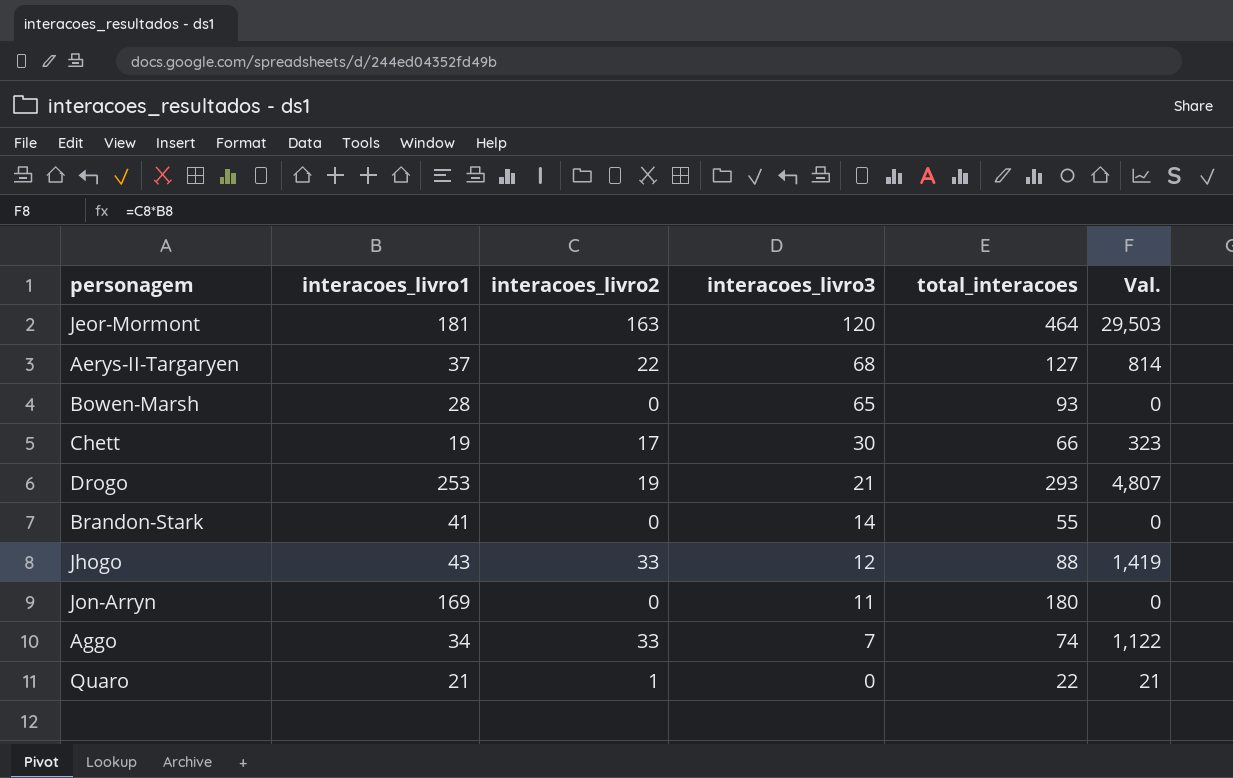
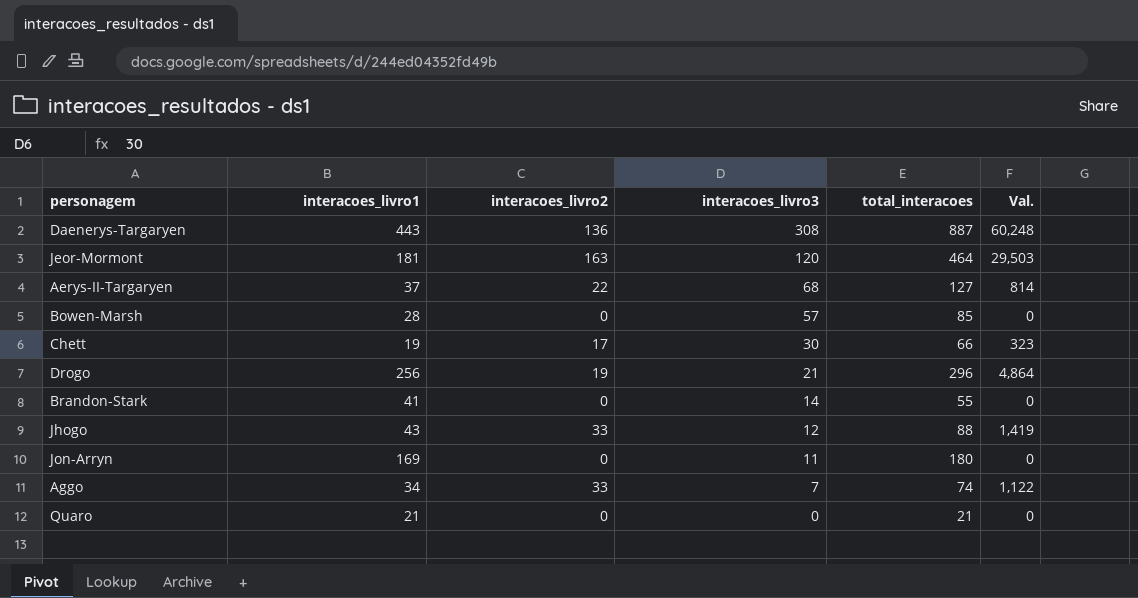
row Daenerys-Targaryen: none -> 443 | 136 | 308 | 887 | 60,248
Bowen-Marsh | interacoes_livro3: 65 -> 57
Bowen-Marsh | total_interacoes: 93 -> 85
Drogo | interacoes_livro1: 253 -> 256
Drogo | total_interacoes: 293 -> 296
Drogo | Val.: 4,807 -> 4,864
Quaro | interacoes_livro2: 1 -> 0
Quaro | total_interacoes: 22 -> 21
Quaro | Val.: 21 -> 0

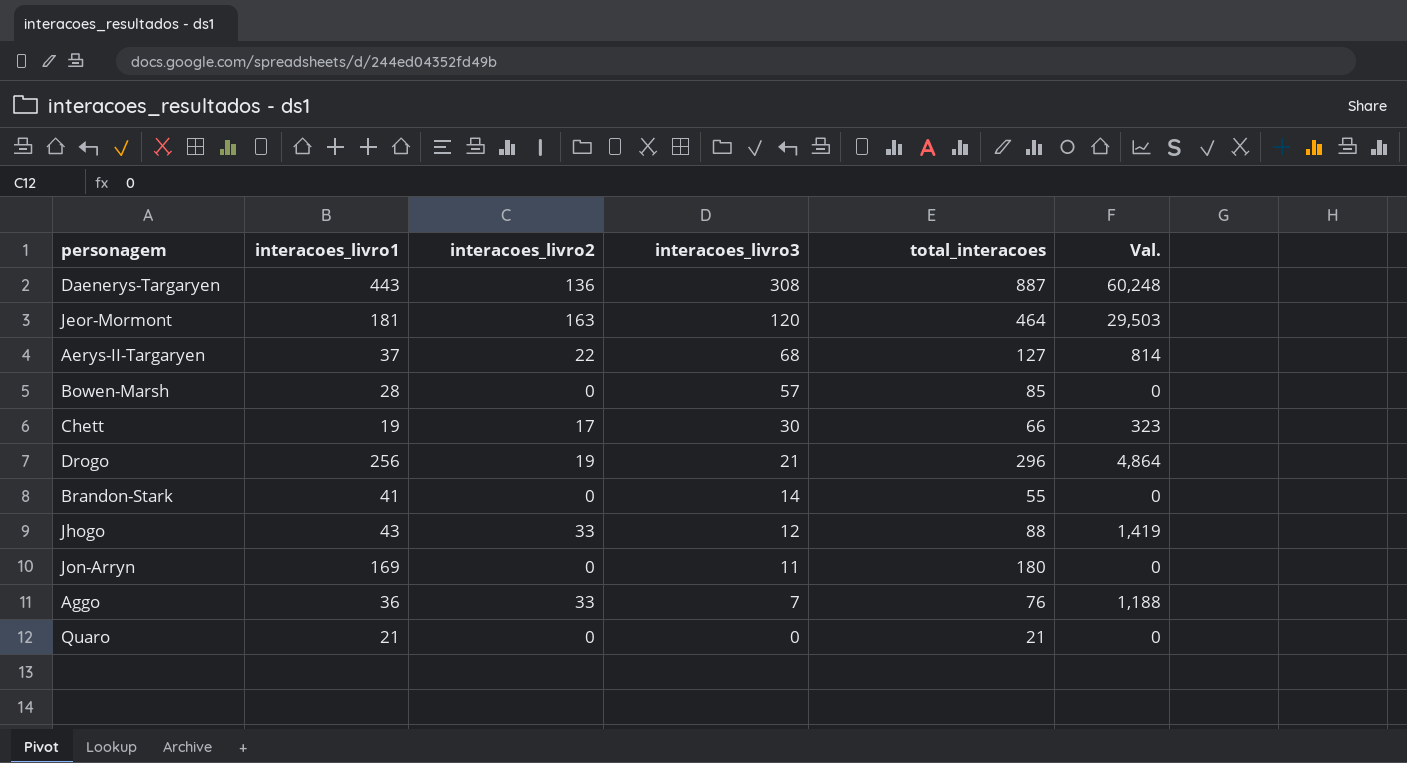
Aggo | interacoes_livro1: 34 -> 36
Aggo | total_interacoes: 74 -> 76
Aggo | Val.: 1,122 -> 1,188

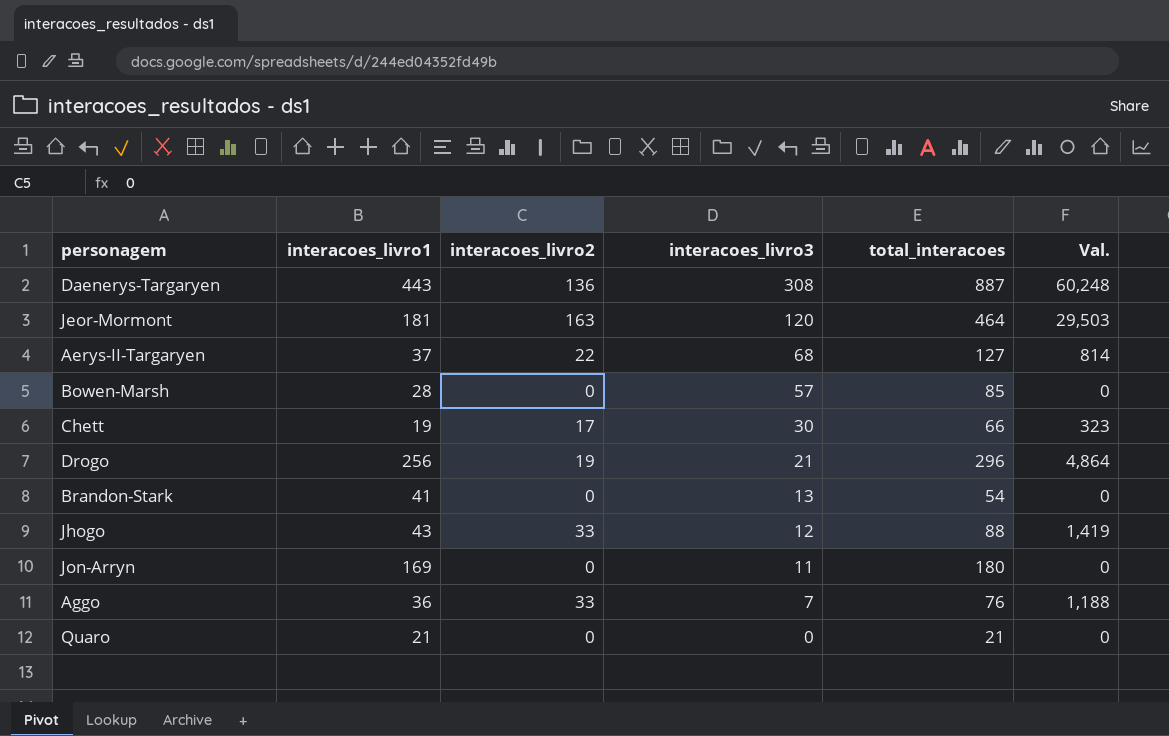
Brandon-Stark | interacoes_livro3: 14 -> 13
Brandon-Stark | total_interacoes: 55 -> 54

